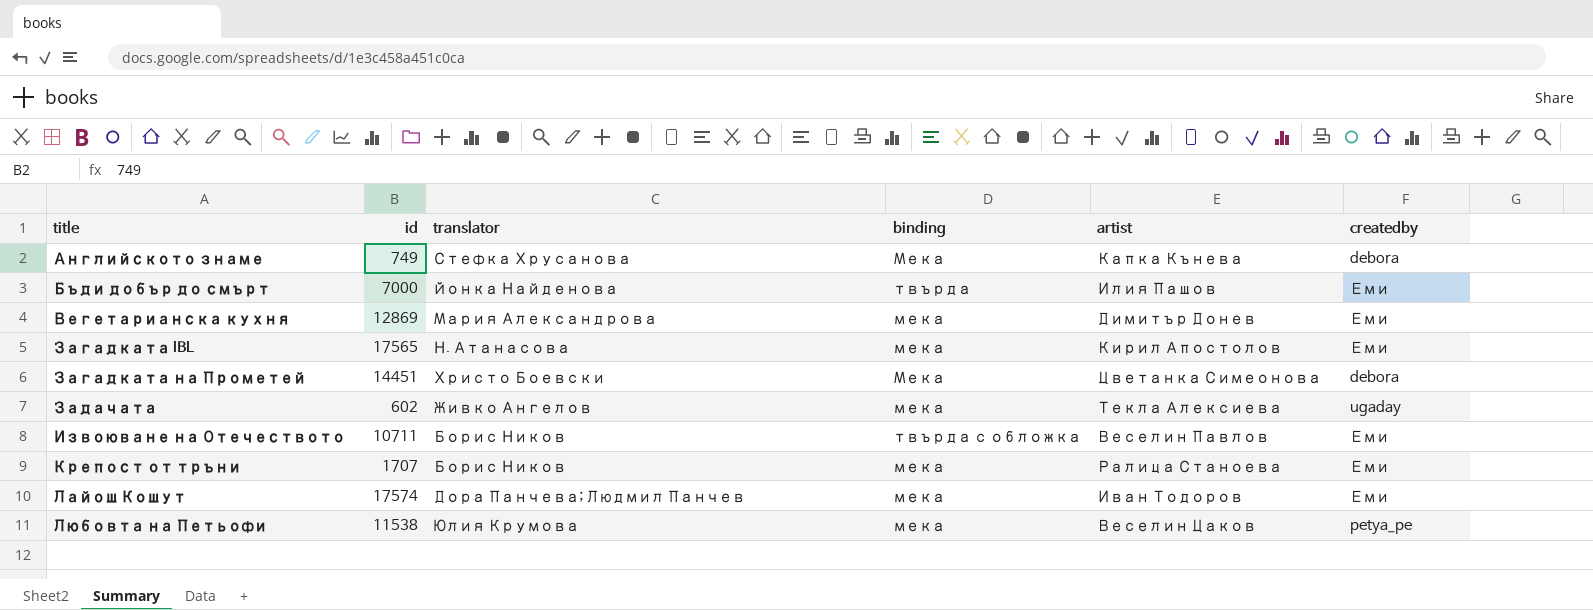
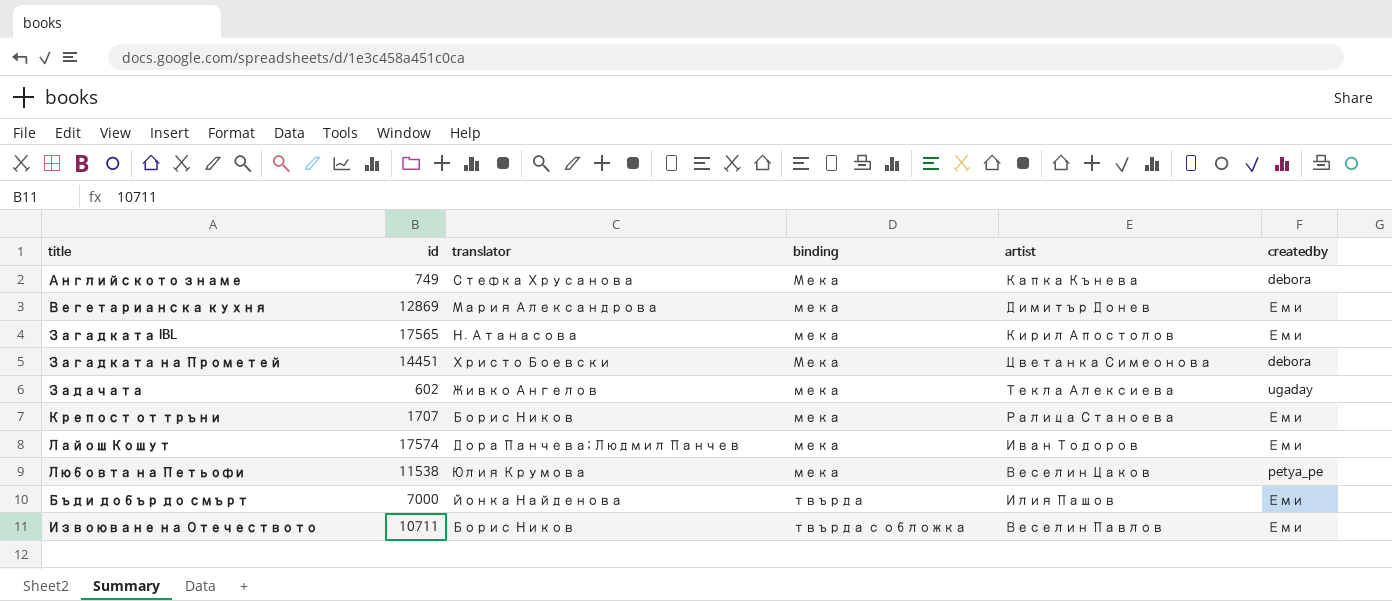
row order: title ascending -> binding ascending

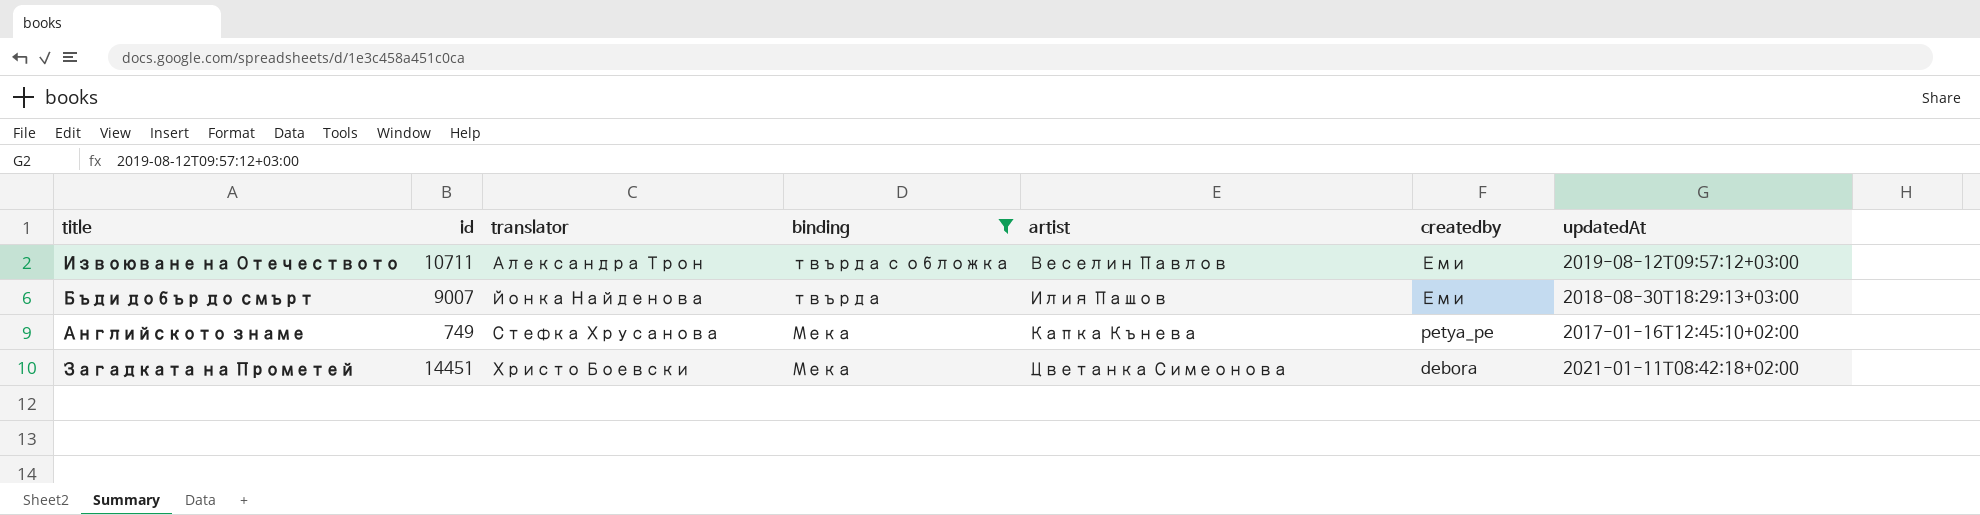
filter: none -> binding != мека
row order: binding ascending -> translator ascending
column updatedAt | position: none -> 7
Извоюване на Отечеството | translator: Борис Ников -> Александра Трон
Бъди добър до смърт | id: 7000 -> 9007
Английското знаме | createdby: debora -> petya_pe

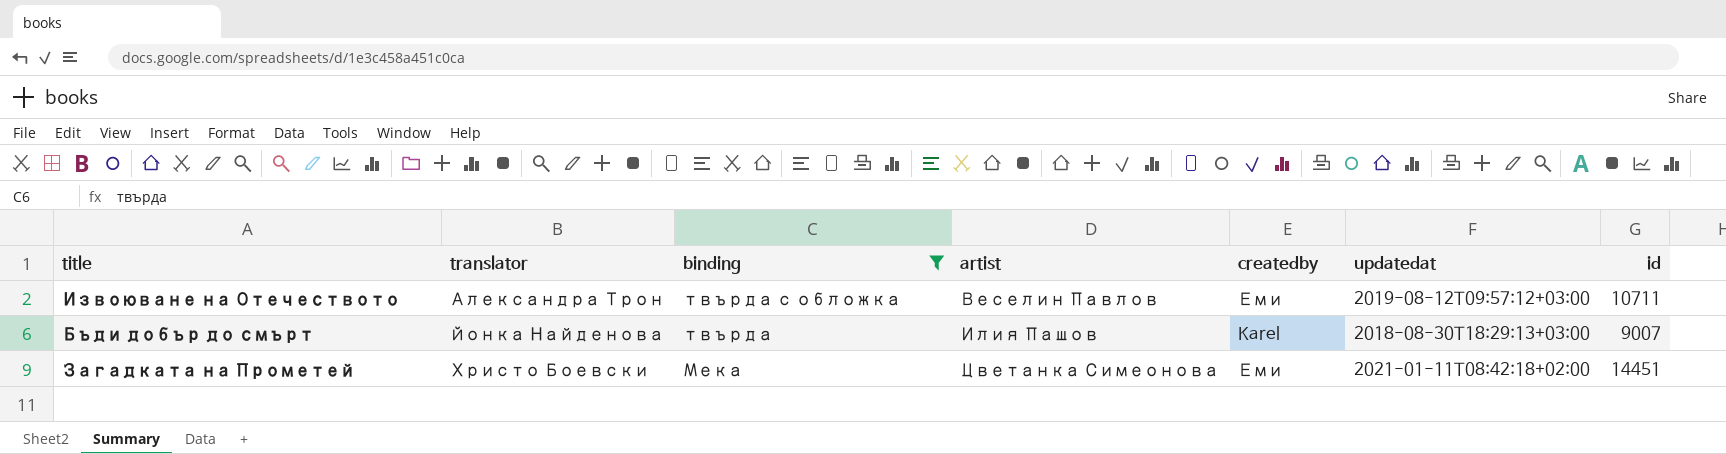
column name: updatedAt -> updatedat
column id | position: 2 -> 7
row Английското знаме: 749 | Стефка Хрусанова | Мека | Капка Кънева | petya_pe | 2017-01-16T12:45:10+02:00 -> none
Бъди добър до смърт | createdby: Еми -> Karel
Загадката на Прометей | createdby: debora -> Еми

